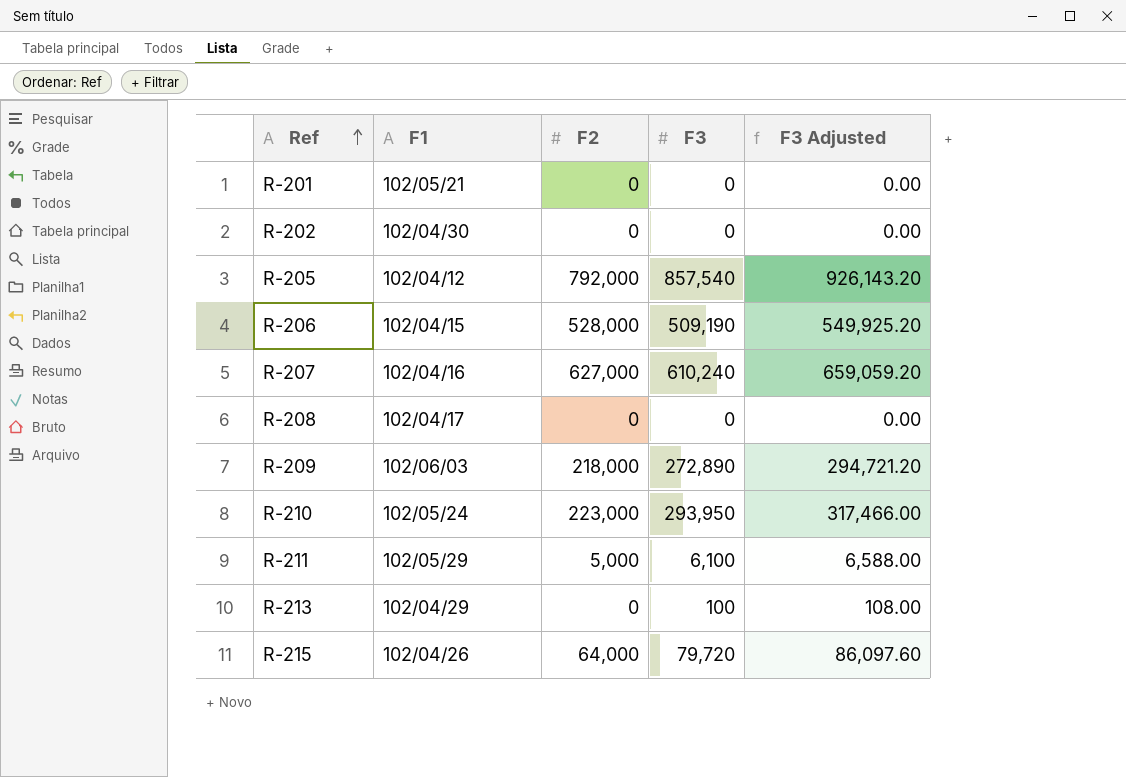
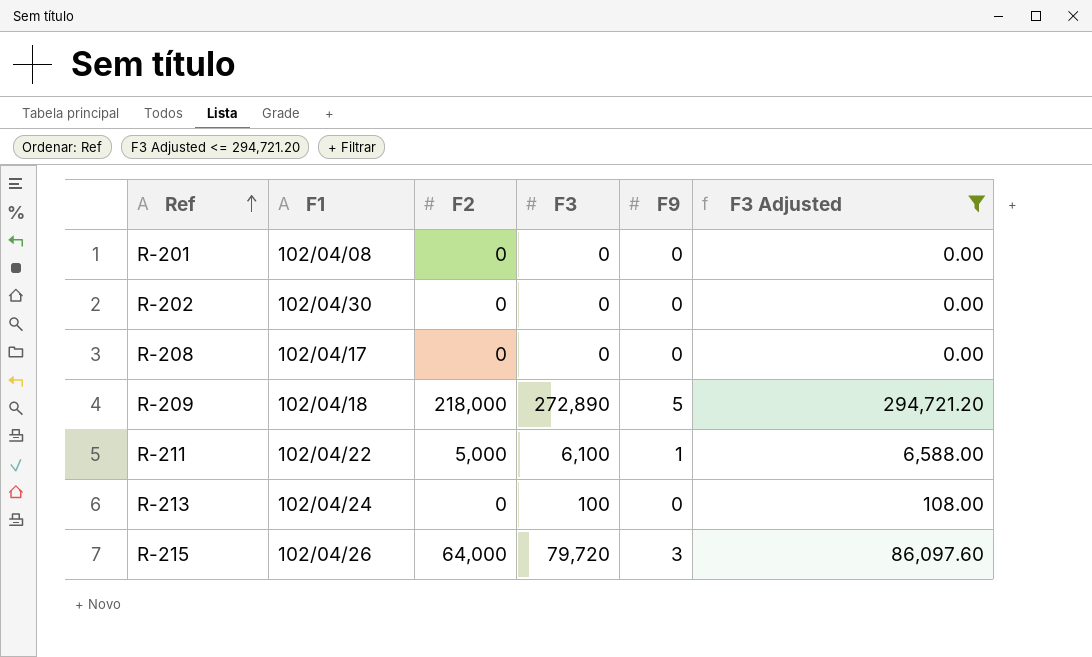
filter: none -> F3 Adjusted <= 294,721.20
column F9 | position: none -> 5
R-201 | F1: 102/05/21 -> 102/04/08
R-209 | F1: 102/06/03 -> 102/04/18
R-211 | F1: 102/05/29 -> 102/04/22
R-213 | F1: 102/04/29 -> 102/04/24

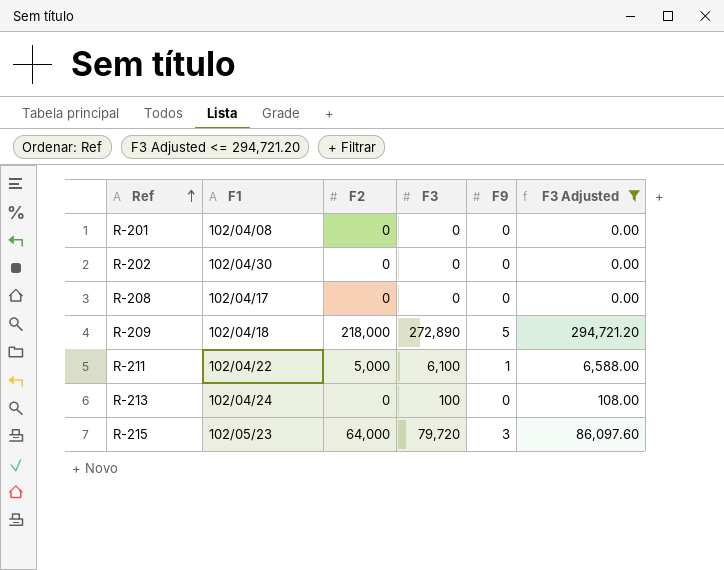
R-215 | F1: 102/04/26 -> 102/05/23

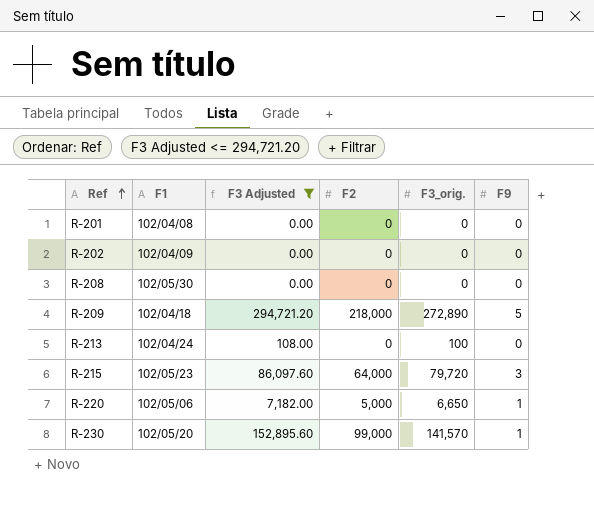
column F3 Adjusted | position: 6 -> 3
column name: F3 -> F3_orig.
row R-211: 102/04/22 | 5,000 | 6,100 | 1 | 6,588.00 -> none
R-202 | F1: 102/04/30 -> 102/04/09
R-208 | F1: 102/04/17 -> 102/05/30
row R-220: none -> 102/05/06 | 7,182.00 | 5,000 | 6,650 | 1
row R-230: none -> 102/05/20 | 152,895.60 | 99,000 | 141,570 | 1

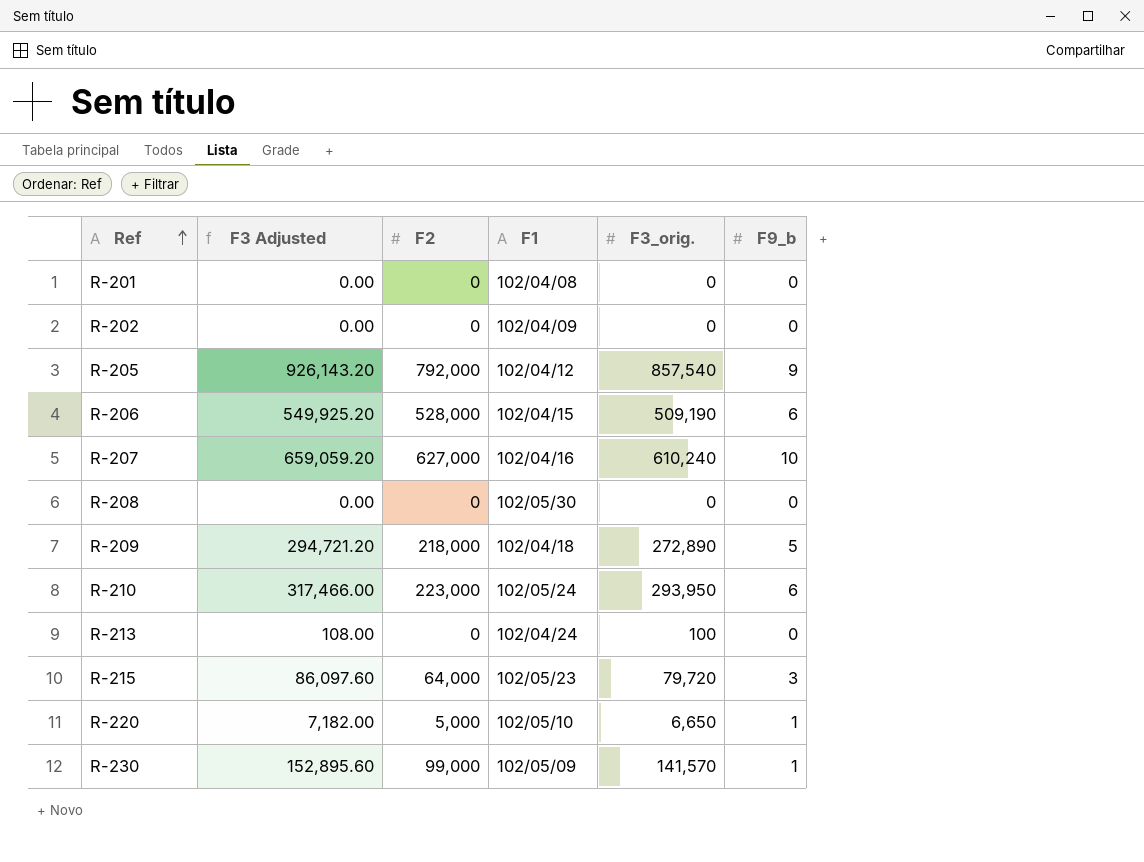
filter: F3 Adjusted <= 294,721.20 -> none
column F1 | position: 2 -> 4
column name: F9 -> F9_b
R-220 | F1: 102/05/06 -> 102/05/10
R-230 | F1: 102/05/20 -> 102/05/09

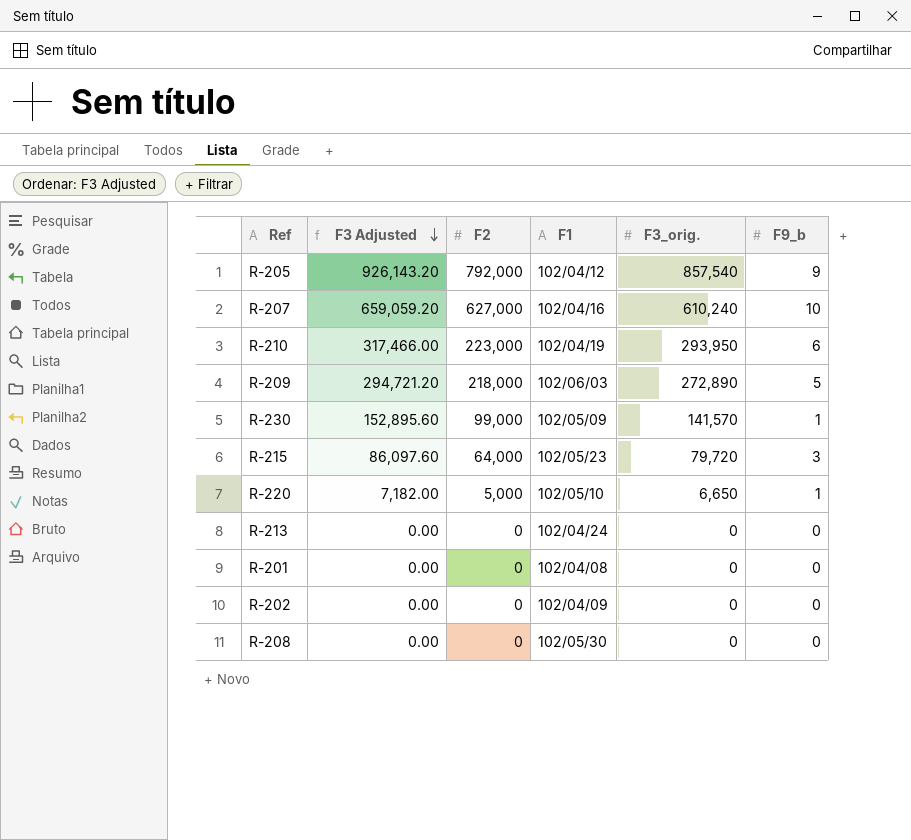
row order: Ref ascending -> F3 Adjusted descending
row R-206: 549,925.20 | 528,000 | 102/04/15 | 509,190 | 6 -> none
R-210 | F1: 102/05/24 -> 102/04/19
R-209 | F1: 102/04/18 -> 102/06/03
R-213 | F3 Adjusted: 108.00 -> 0.00
R-213 | F3_orig.: 100 -> 0

